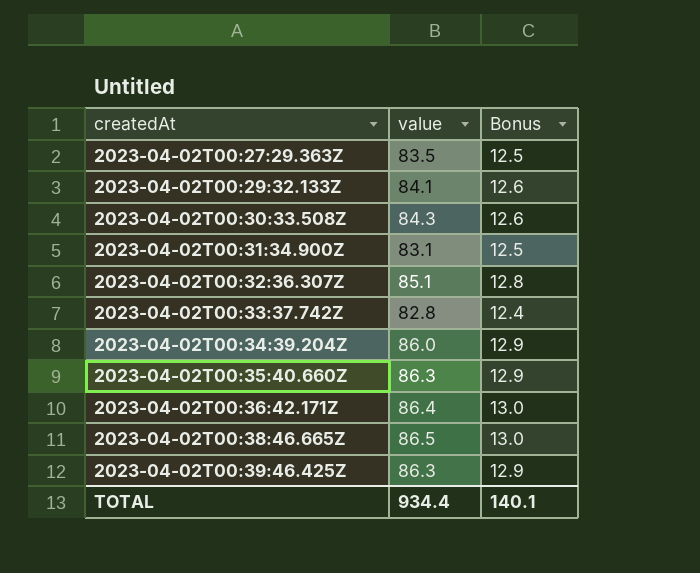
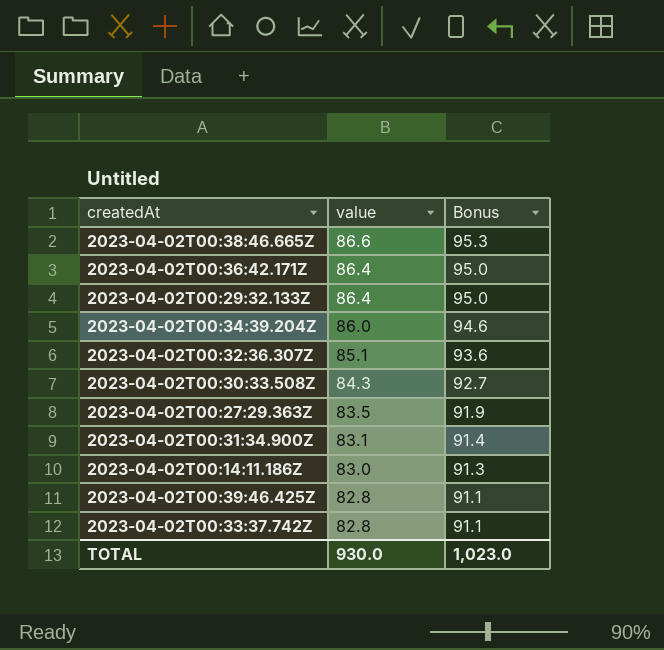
row order: createdAt ascending -> value descending
column Bonus | formula: [value] * 0.15 -> [value] * 1.1
row 2023-04-02T00:35:40.660Z: 86.3 | 12.9 -> none
2023-04-02T00:38:46.665Z | value: 86.5 -> 86.6
2023-04-02T00:29:32.133Z | value: 84.1 -> 86.4
row 2023-04-02T00:14:11.186Z: none -> 83.0 | 91.3
2023-04-02T00:39:46.425Z | value: 86.3 -> 82.8
TOTAL | value: 934.4 -> 930.0
TOTAL | Bonus: 140.1 -> 1,023.0

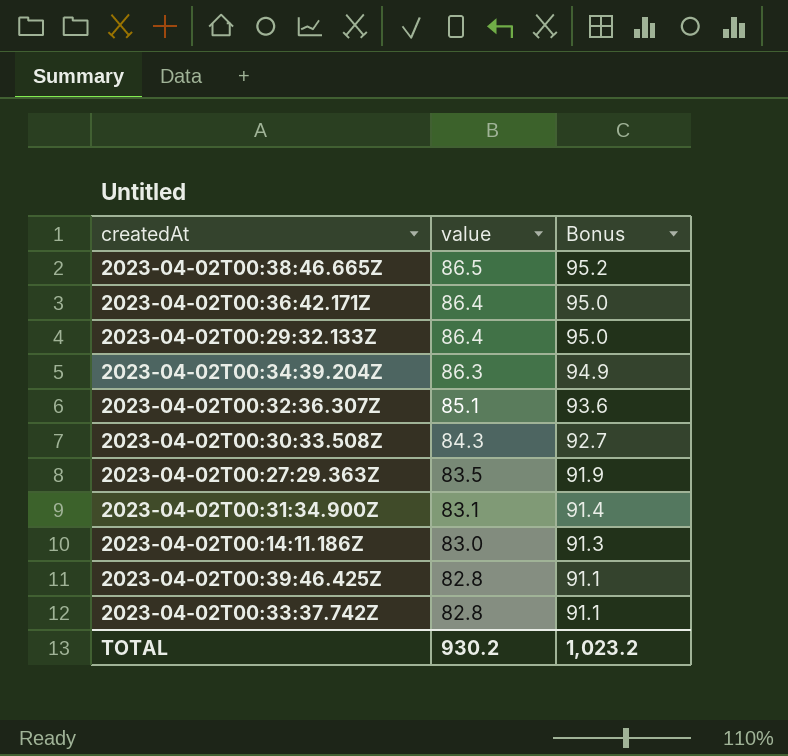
2023-04-02T00:38:46.665Z | value: 86.6 -> 86.5
2023-04-02T00:38:46.665Z | Bonus: 95.3 -> 95.2
2023-04-02T00:34:39.204Z | value: 86.0 -> 86.3
2023-04-02T00:34:39.204Z | Bonus: 94.6 -> 94.9
TOTAL | value: 930.0 -> 930.2
TOTAL | Bonus: 1,023.0 -> 1,023.2

